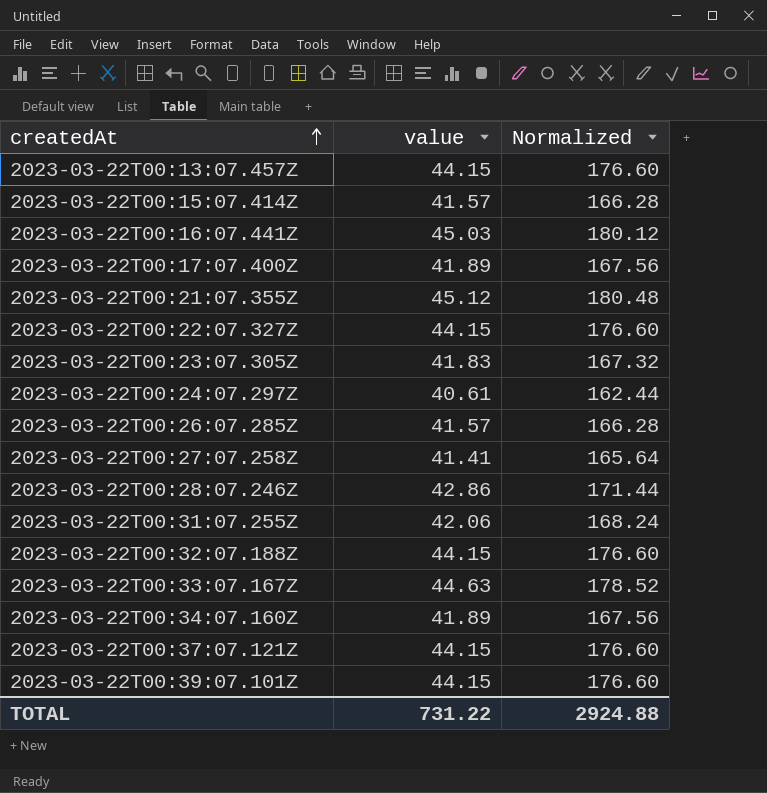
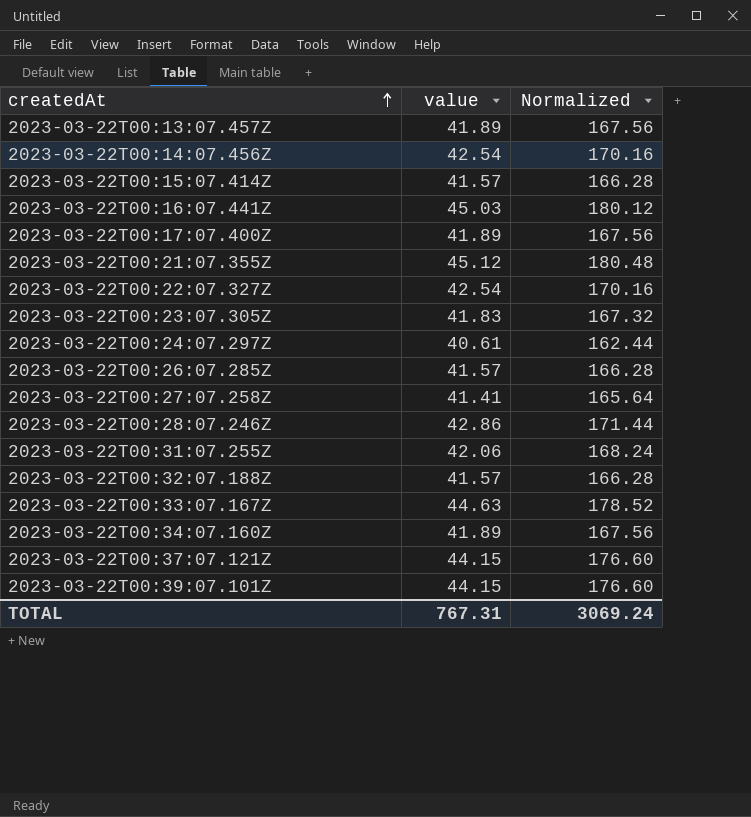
2023-03-22T00:13:07.457Z | value: 44.15 -> 41.89
2023-03-22T00:13:07.457Z | Normalized: 176.60 -> 167.56
row 2023-03-22T00:14:07.456Z: none -> 42.54 | 170.16
2023-03-22T00:22:07.327Z | value: 44.15 -> 42.54
2023-03-22T00:22:07.327Z | Normalized: 176.60 -> 170.16
2023-03-22T00:32:07.188Z | value: 44.15 -> 41.57
2023-03-22T00:32:07.188Z | Normalized: 176.60 -> 166.28
TOTAL | value: 731.22 -> 767.31
TOTAL | Normalized: 2924.88 -> 3069.24

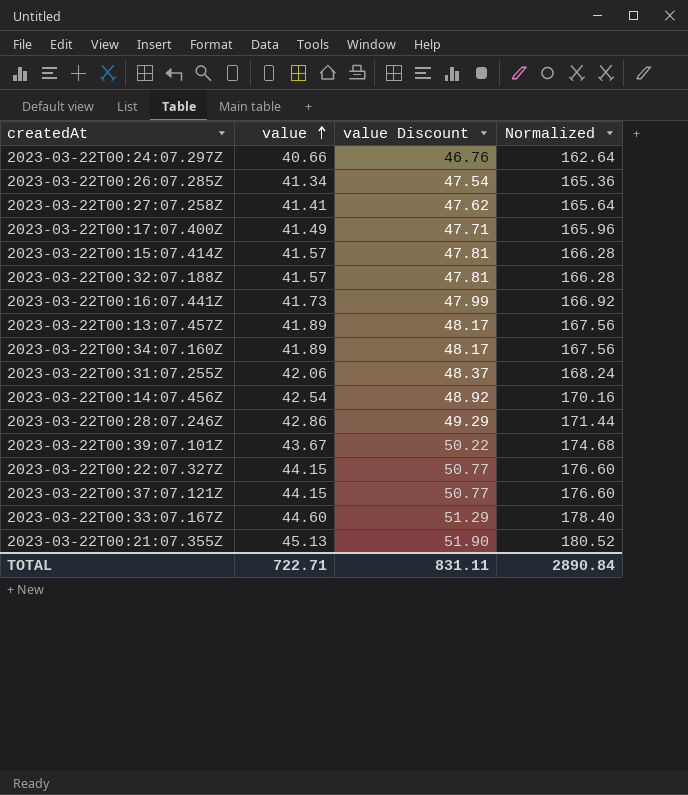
row order: createdAt ascending -> value ascending
column value Discount | formula: none -> [value] * 1.15
row 2023-03-22T00:23:07.305Z: 41.83 | 167.32 -> none
2023-03-22T00:24:07.297Z | value: 40.61 -> 40.66
2023-03-22T00:24:07.297Z | Normalized: 162.44 -> 162.64
2023-03-22T00:26:07.285Z | value: 41.57 -> 41.34
2023-03-22T00:26:07.285Z | Normalized: 166.28 -> 165.36
2023-03-22T00:17:07.400Z | value: 41.89 -> 41.49
2023-03-22T00:17:07.400Z | Normalized: 167.56 -> 165.96
2023-03-22T00:16:07.441Z | value: 45.03 -> 41.73
2023-03-22T00:16:07.441Z | Normalized: 180.12 -> 166.92
2023-03-22T00:39:07.101Z | value: 44.15 -> 43.67
2023-03-22T00:39:07.101Z | Normalized: 176.60 -> 174.68
2023-03-22T00:22:07.327Z | value: 42.54 -> 44.15
2023-03-22T00:22:07.327Z | Normalized: 170.16 -> 176.60
2023-03-22T00:33:07.167Z | value: 44.63 -> 44.60
2023-03-22T00:33:07.167Z | Normalized: 178.52 -> 178.40
2023-03-22T00:21:07.355Z | value: 45.12 -> 45.13
2023-03-22T00:21:07.355Z | Normalized: 180.48 -> 180.52
TOTAL | value: 767.31 -> 722.71
TOTAL | Normalized: 3069.24 -> 2890.84

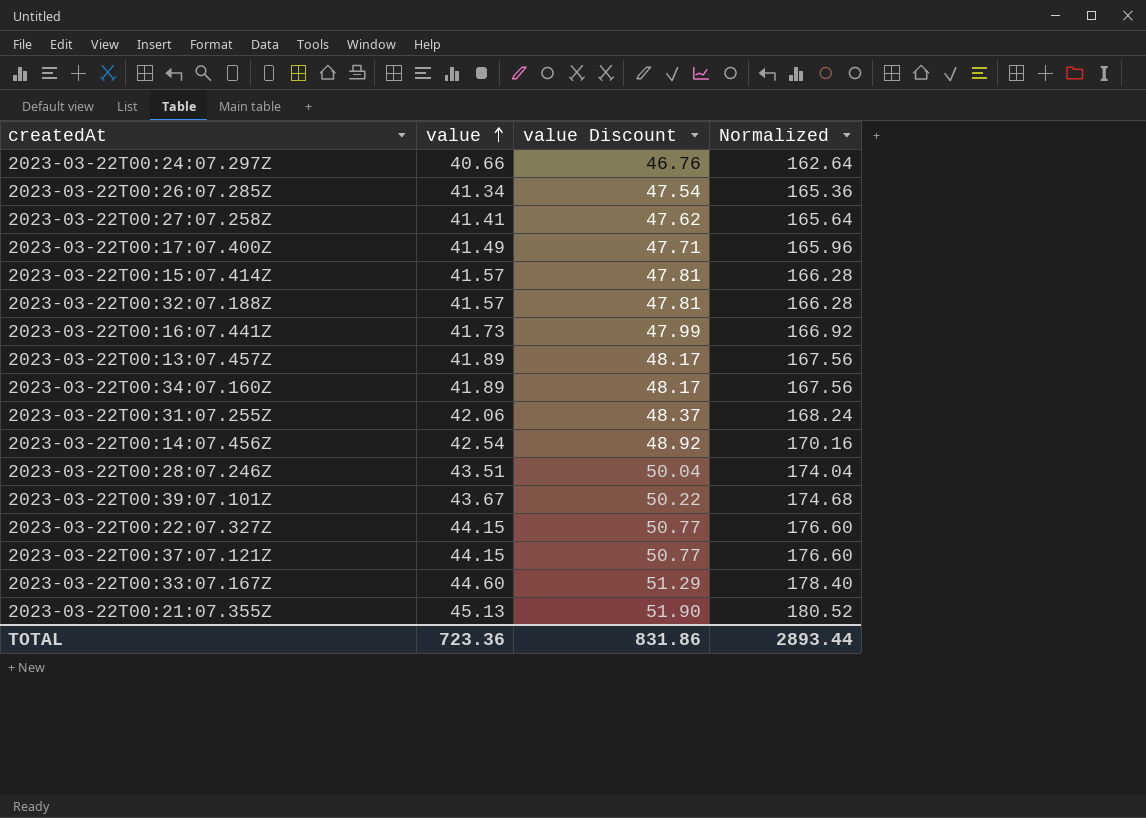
2023-03-22T00:28:07.246Z | value: 42.86 -> 43.51
2023-03-22T00:28:07.246Z | value Discount: 49.29 -> 50.04
2023-03-22T00:28:07.246Z | Normalized: 171.44 -> 174.04
TOTAL | value: 722.71 -> 723.36
TOTAL | value Discount: 831.11 -> 831.86
TOTAL | Normalized: 2890.84 -> 2893.44

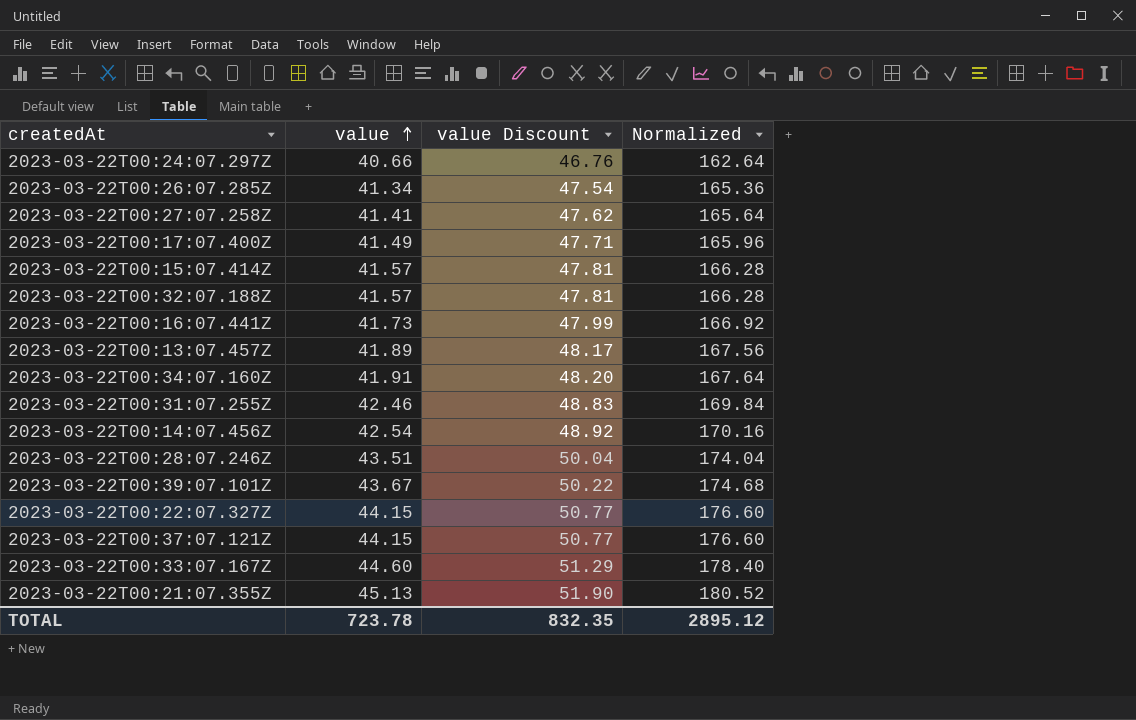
2023-03-22T00:34:07.160Z | value: 41.89 -> 41.91
2023-03-22T00:34:07.160Z | value Discount: 48.17 -> 48.20
2023-03-22T00:34:07.160Z | Normalized: 167.56 -> 167.64
2023-03-22T00:31:07.255Z | value: 42.06 -> 42.46
2023-03-22T00:31:07.255Z | value Discount: 48.37 -> 48.83
2023-03-22T00:31:07.255Z | Normalized: 168.24 -> 169.84
TOTAL | value: 723.36 -> 723.78
TOTAL | value Discount: 831.86 -> 832.35
TOTAL | Normalized: 2893.44 -> 2895.12

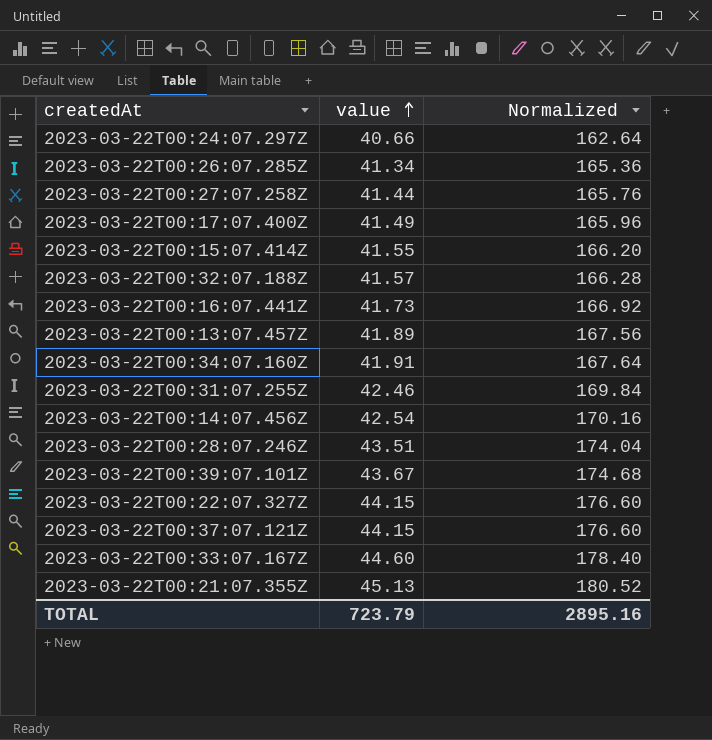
column value Discount | formula: [value] * 1.15 -> none
2023-03-22T00:27:07.258Z | value: 41.41 -> 41.44
2023-03-22T00:27:07.258Z | Normalized: 165.64 -> 165.76
2023-03-22T00:15:07.414Z | value: 41.57 -> 41.55
2023-03-22T00:15:07.414Z | Normalized: 166.28 -> 166.20
TOTAL | value: 723.78 -> 723.79
TOTAL | Normalized: 2895.12 -> 2895.16

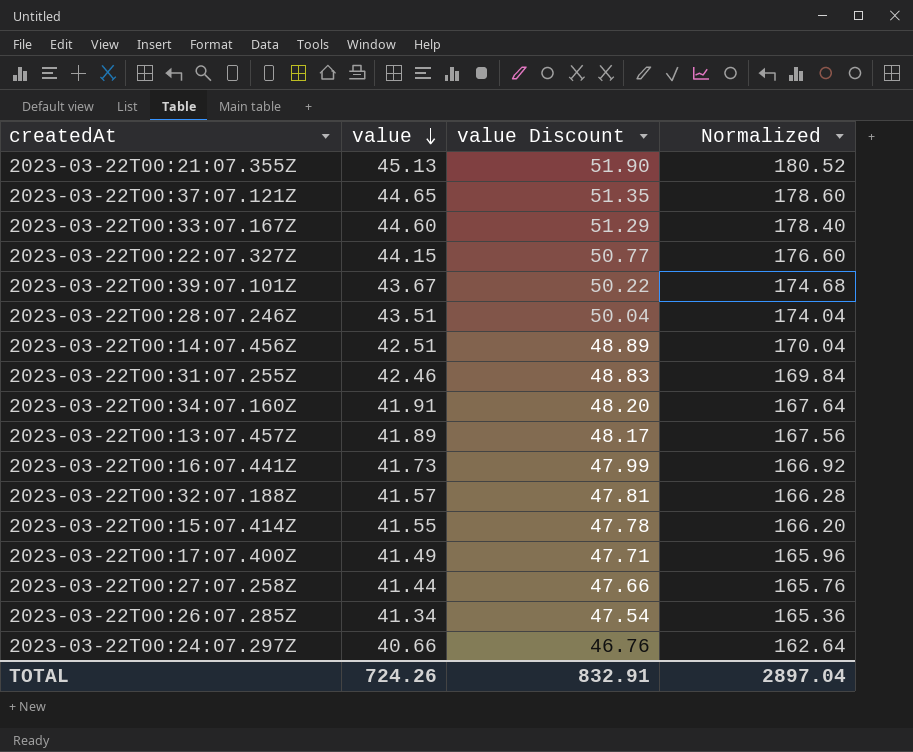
row order: value ascending -> value descending
column value Discount | formula: none -> [value] * 1.15
2023-03-22T00:37:07.121Z | value: 44.15 -> 44.65
2023-03-22T00:37:07.121Z | Normalized: 176.60 -> 178.60
2023-03-22T00:14:07.456Z | value: 42.54 -> 42.51
2023-03-22T00:14:07.456Z | Normalized: 170.16 -> 170.04
TOTAL | value: 723.79 -> 724.26
TOTAL | Normalized: 2895.16 -> 2897.04

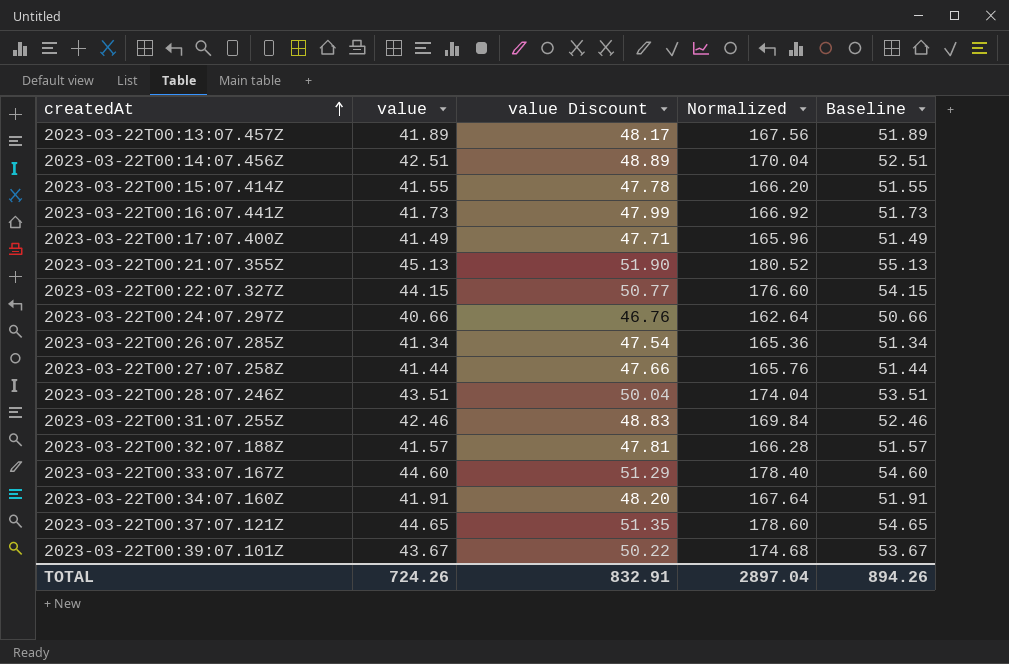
row order: value descending -> createdAt ascending
column Baseline | formula: none -> [value] + 10

